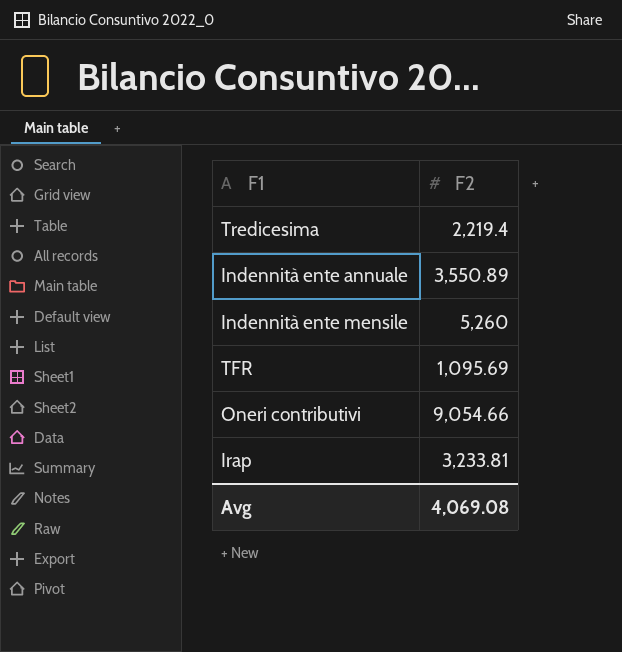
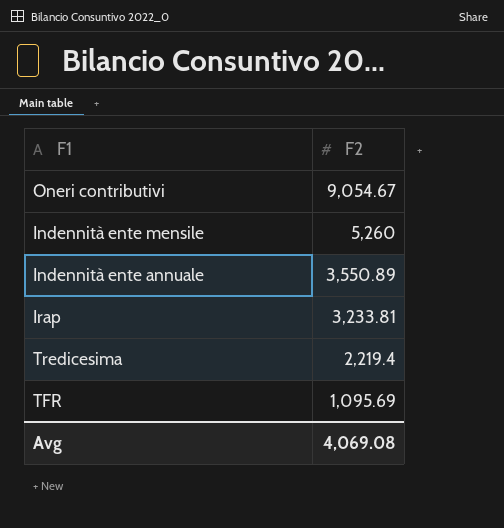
row order: none -> F2 descending
Oneri contributivi | F2: 9,054.66 -> 9,054.67

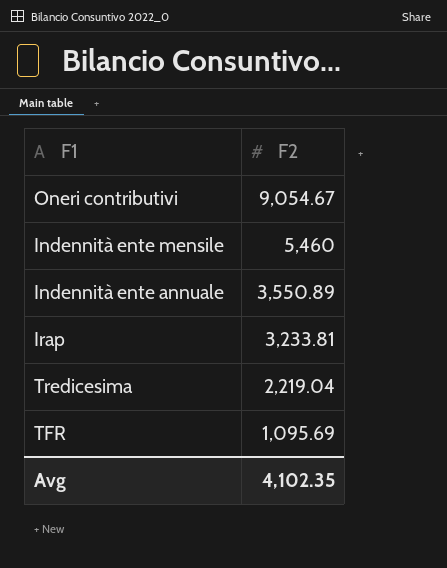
Indennità ente mensile | F2: 5,260 -> 5,460
Tredicesima | F2: 2,219.4 -> 2,219.04
Avg | F2: 4,069.08 -> 4,102.35

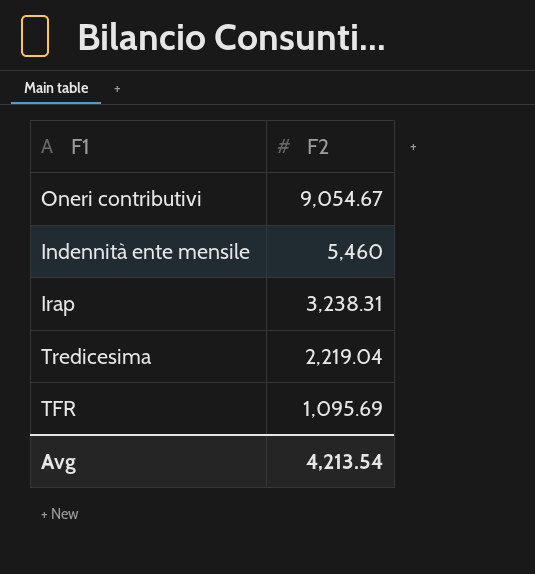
row Indennità ente annuale: 3,550.89 -> none
Irap | F2: 3,233.81 -> 3,238.31
Avg | F2: 4,102.35 -> 4,213.54

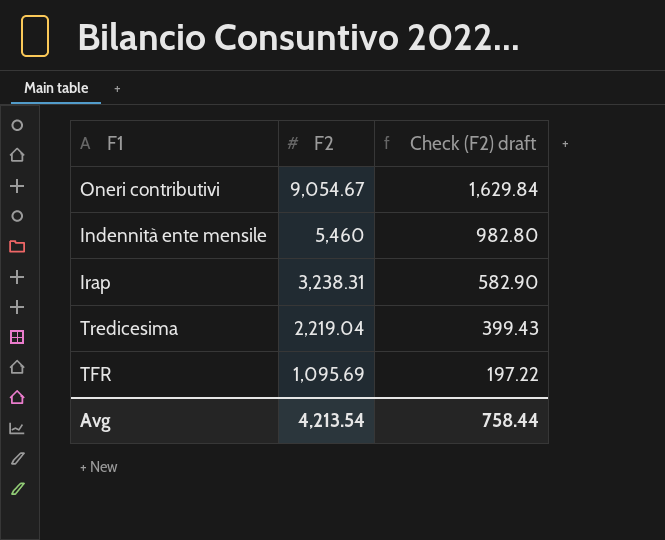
column Check (F2) draft | formula: none -> [F2] * 0.18

